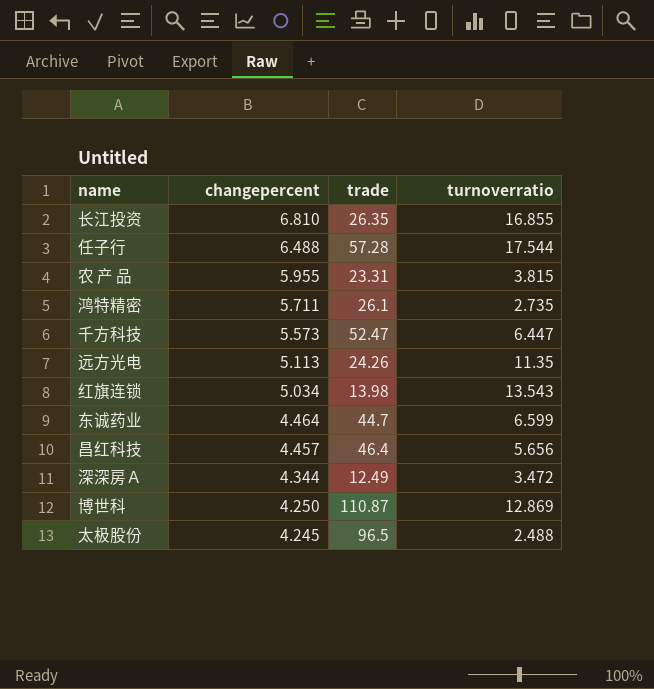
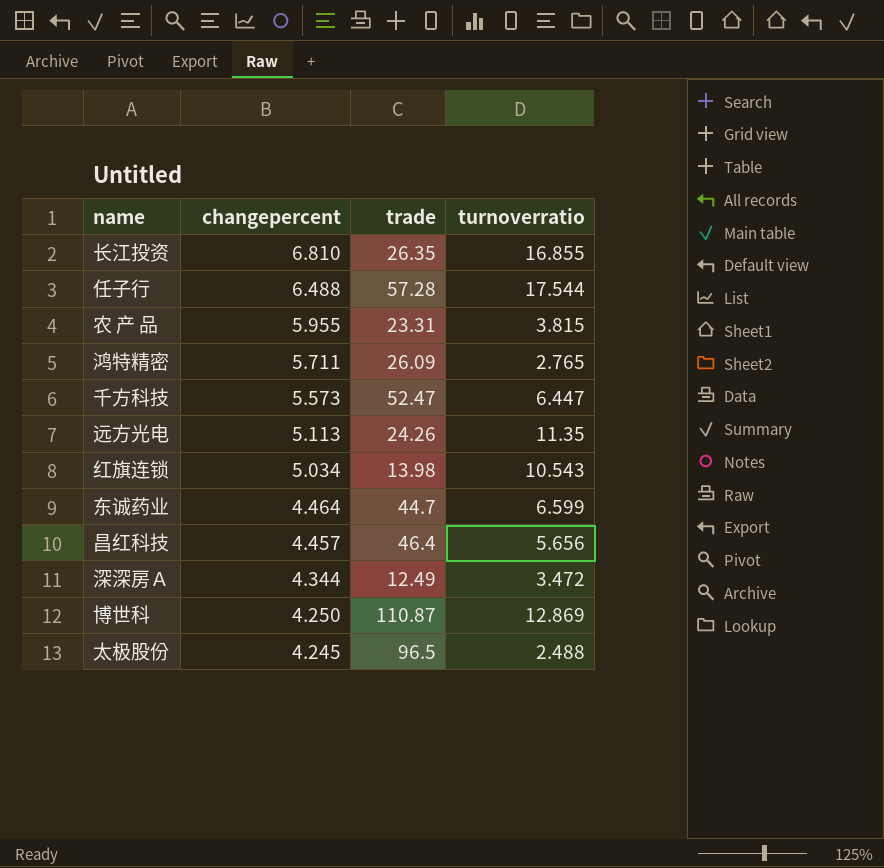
鸿特精密 | trade: 26.1 -> 26.09
鸿特精密 | turnoverratio: 2.735 -> 2.765
红旗连锁 | turnoverratio: 13.543 -> 10.543

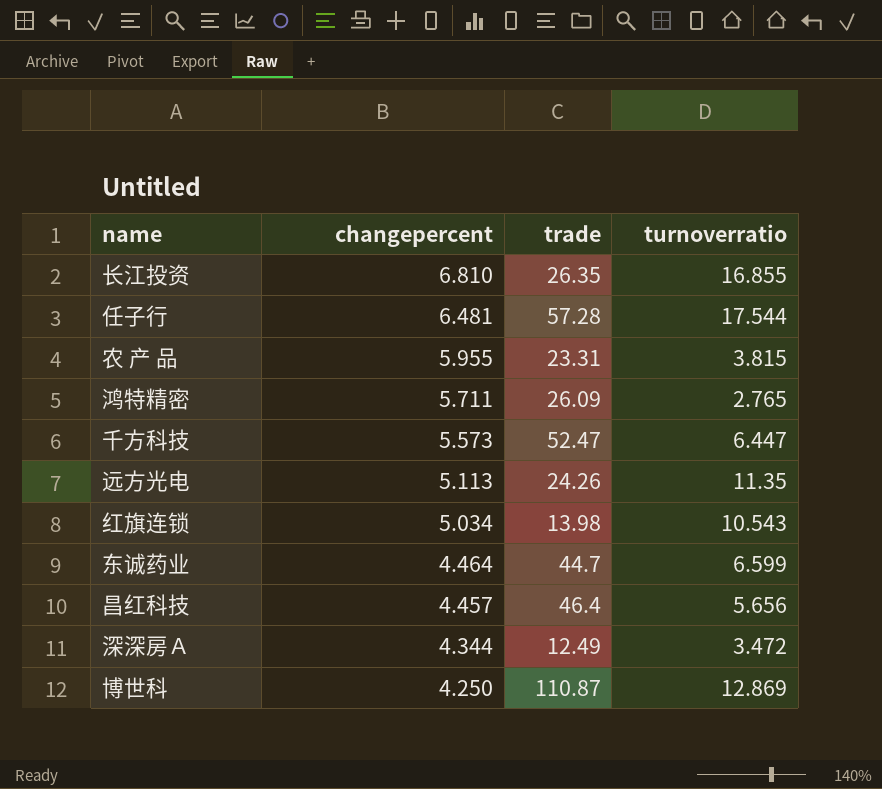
row 太极股份: 4.245 | 96.5 | 2.488 -> none
任子行 | changepercent: 6.488 -> 6.481

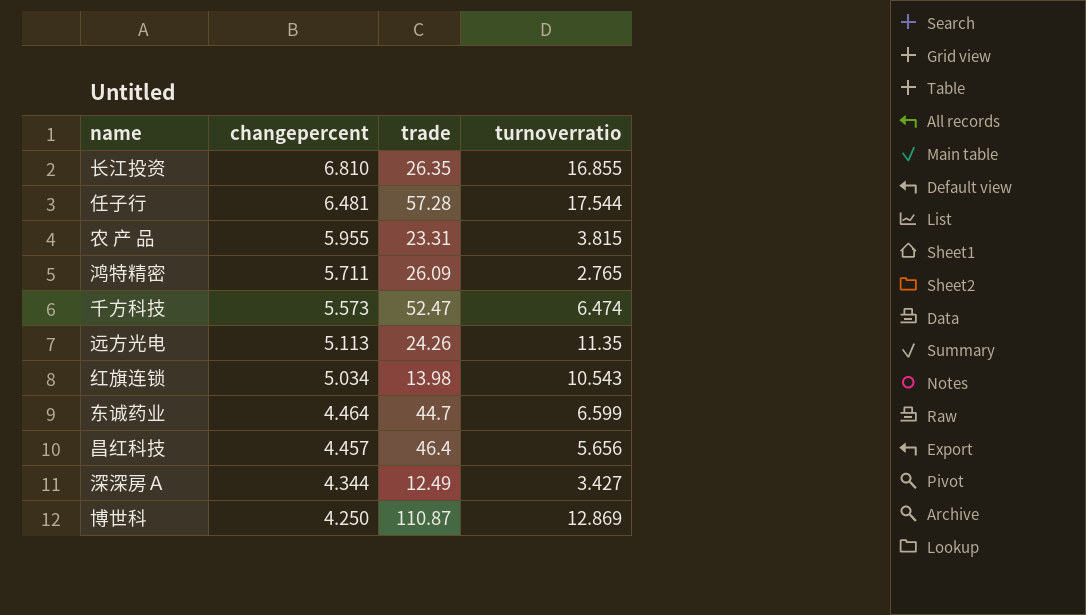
千方科技 | turnoverratio: 6.447 -> 6.474
深深房Ａ | turnoverratio: 3.472 -> 3.427

